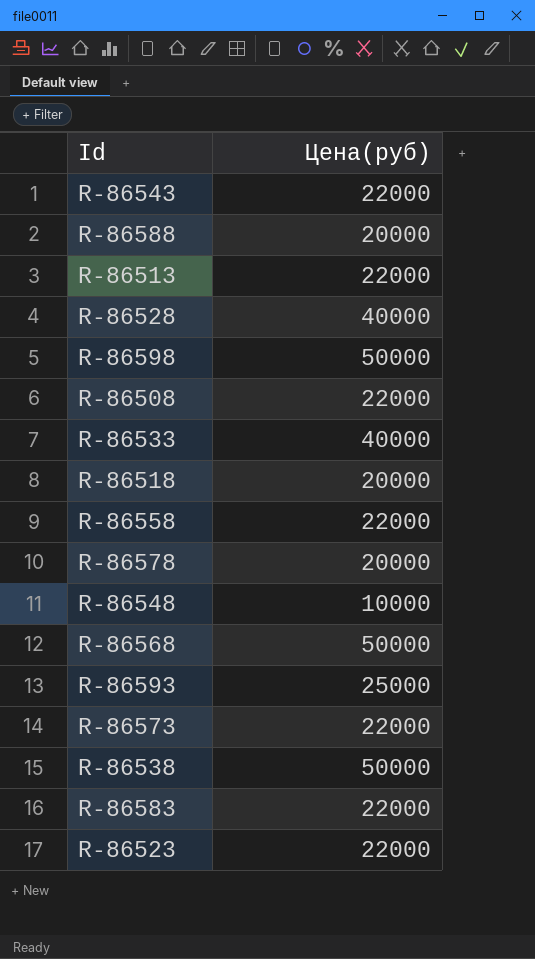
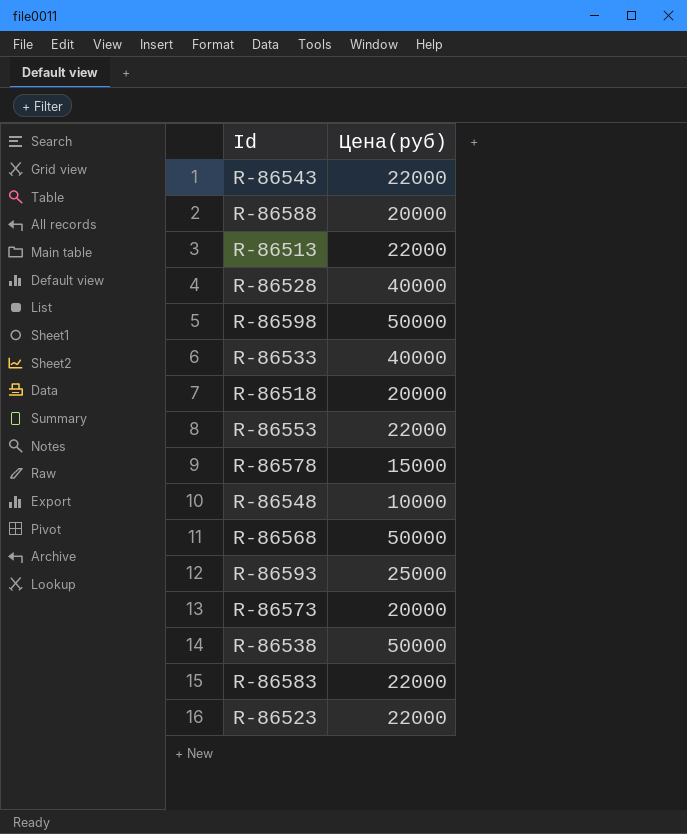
row R-86508: 22000 -> none
row R-86558: 22000 -> none
row R-86553: none -> 22000
R-86578 | Цена(руб): 20000 -> 15000
R-86573 | Цена(руб): 22000 -> 20000

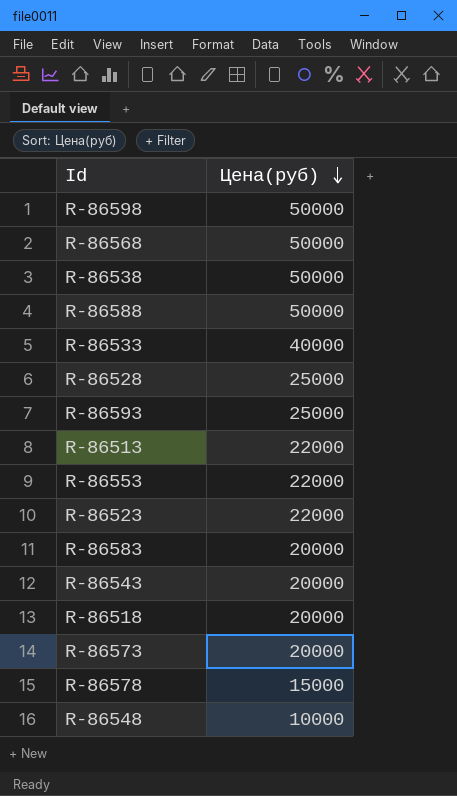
row order: none -> Цена(руб) descending
R-86588 | Цена(руб): 20000 -> 50000
R-86528 | Цена(руб): 40000 -> 25000
R-86583 | Цена(руб): 22000 -> 20000
R-86543 | Цена(руб): 22000 -> 20000

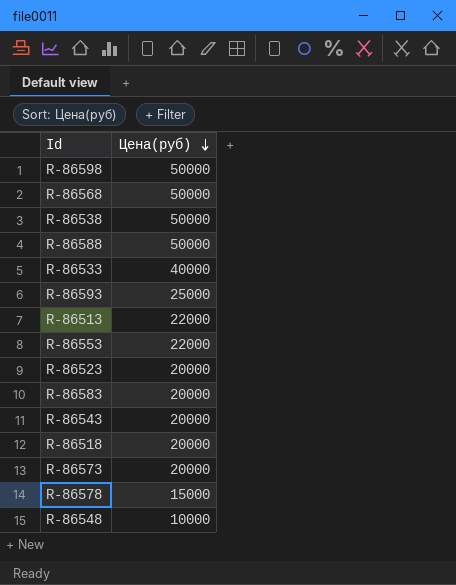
row R-86528: 25000 -> none
R-86523 | Цена(руб): 22000 -> 20000

